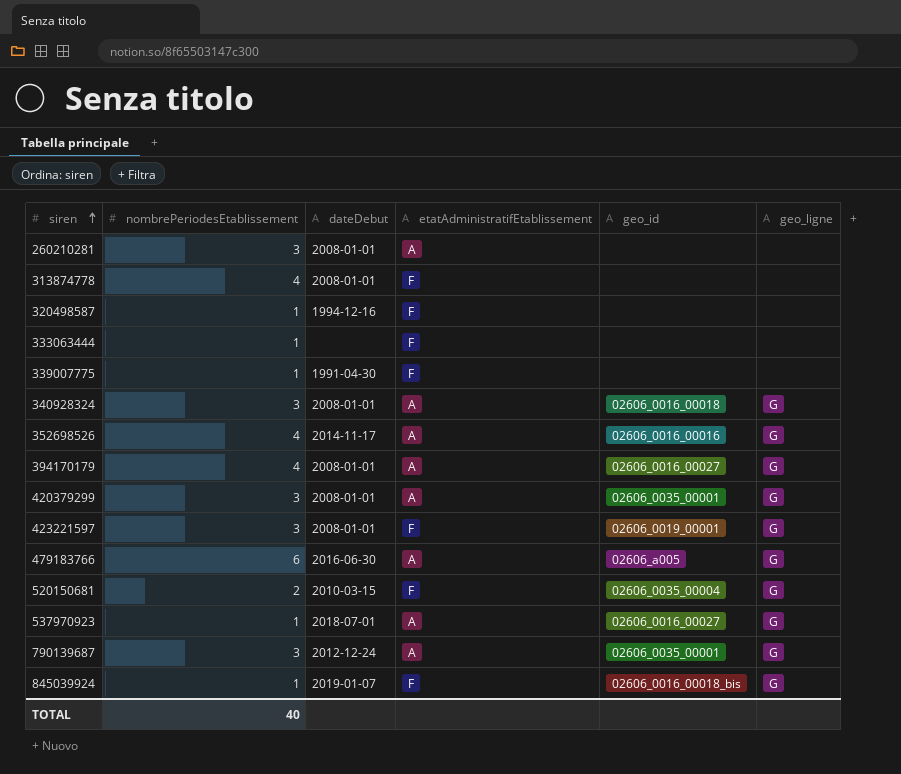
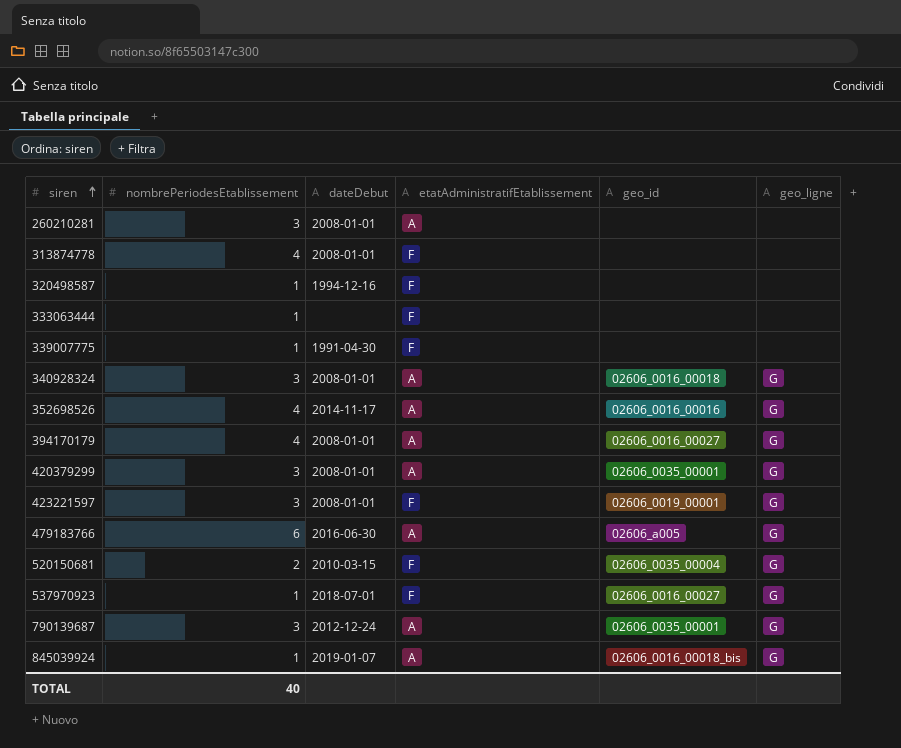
537970923 | etatAdministratifEtablissement: A -> F
845039924 | etatAdministratifEtablissement: F -> A

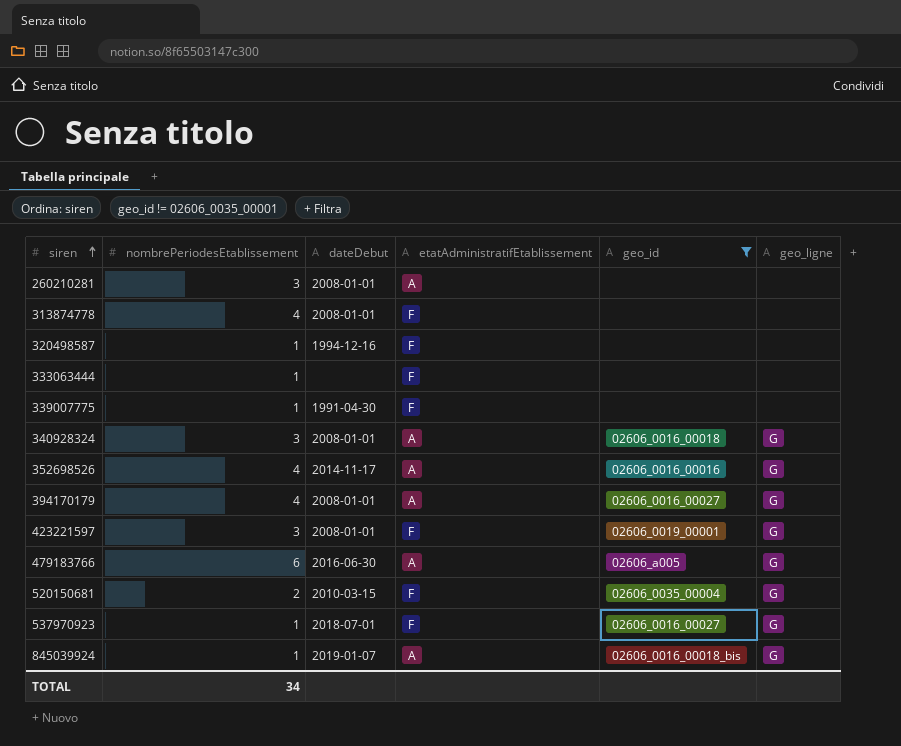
filter: none -> geo_id != 02606_0035_00001
TOTAL | nombrePeriodesEtablissement: 40 -> 34

